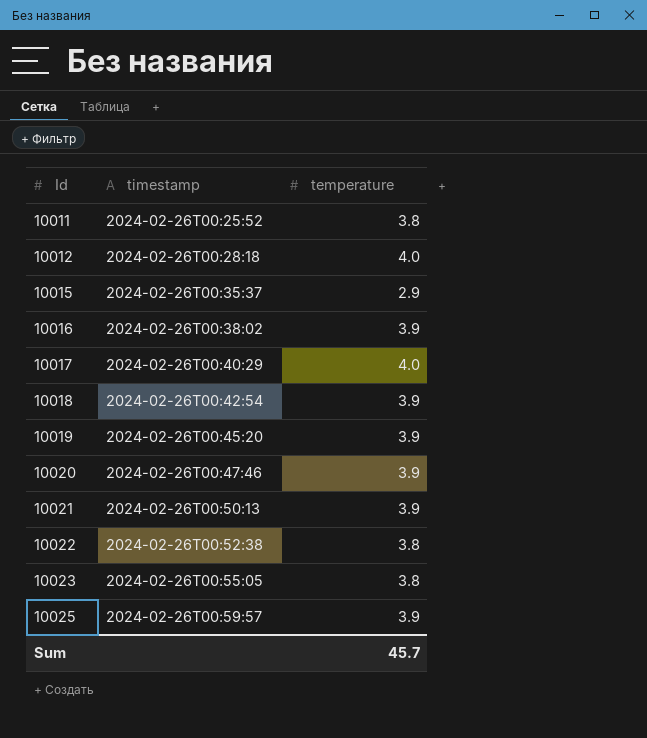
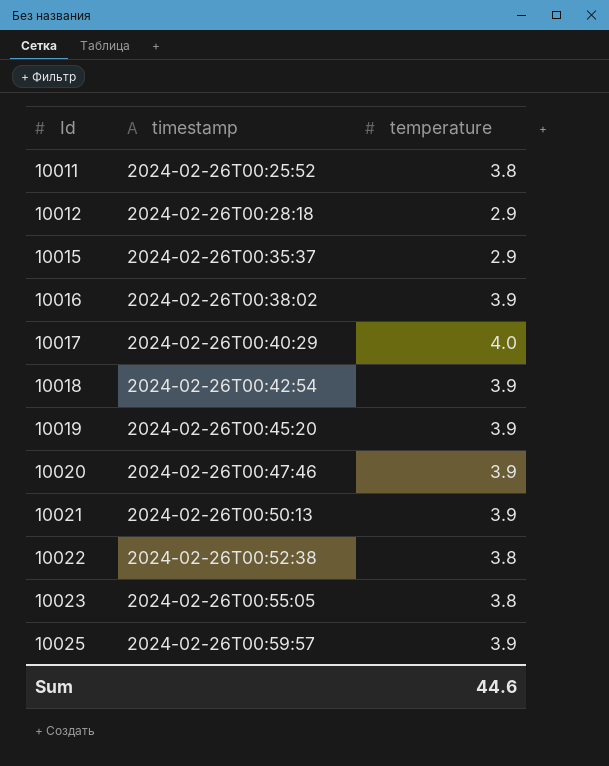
10012 | temperature: 4.0 -> 2.9
Sum | temperature: 45.7 -> 44.6

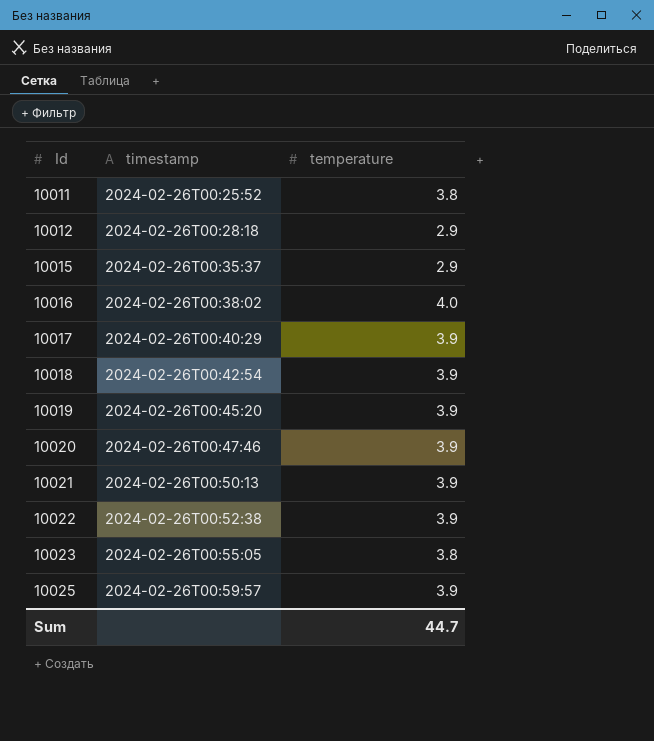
10016 | temperature: 3.9 -> 4.0
10017 | temperature: 4.0 -> 3.9
10022 | temperature: 3.8 -> 3.9
Sum | temperature: 44.6 -> 44.7

